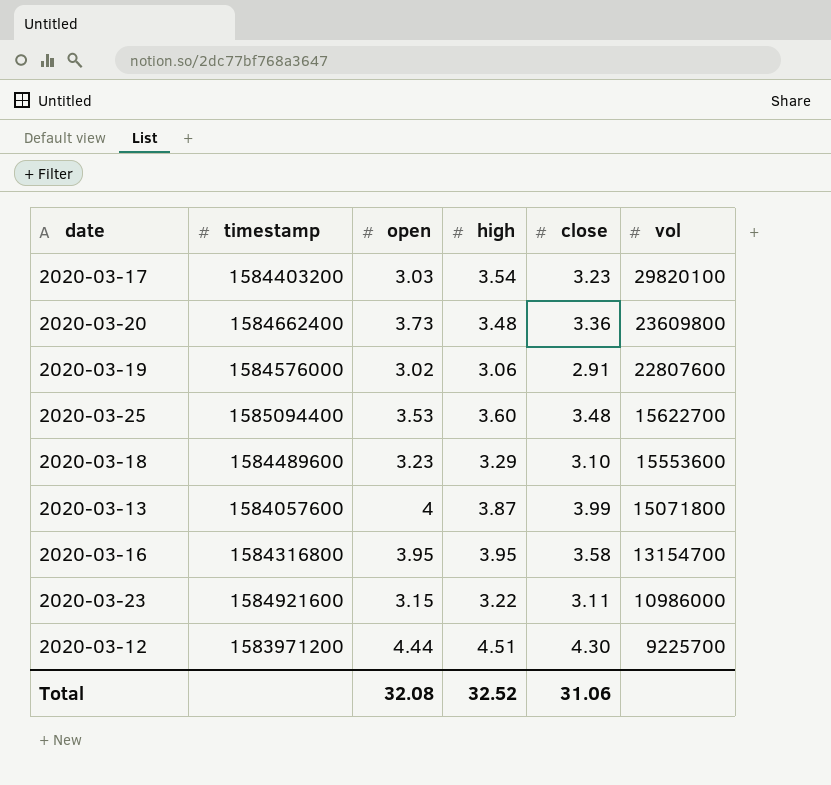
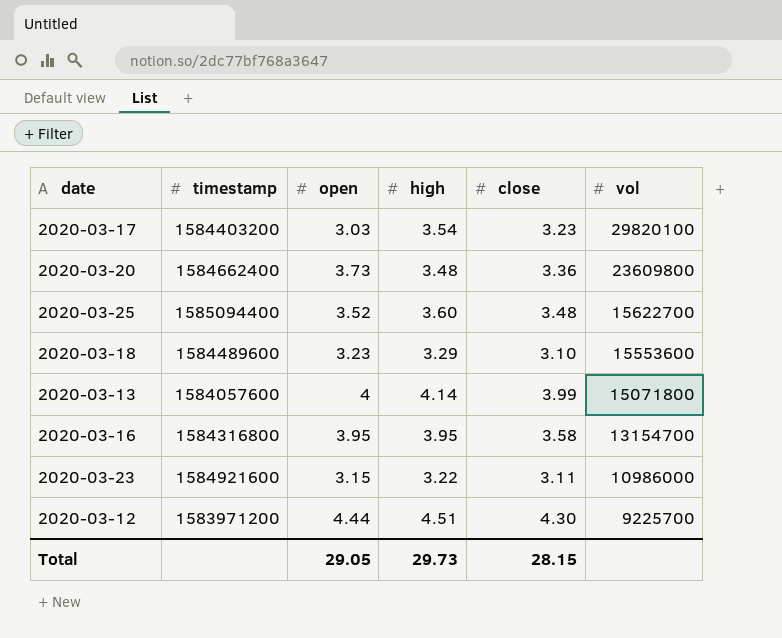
row 2020-03-19: 1584576000 | 3.02 | 3.06 | 2.91 | 22807600 -> none
2020-03-25 | open: 3.53 -> 3.52
2020-03-13 | high: 3.87 -> 4.14
Total | open: 32.08 -> 29.05
Total | high: 32.52 -> 29.73
Total | close: 31.06 -> 28.15

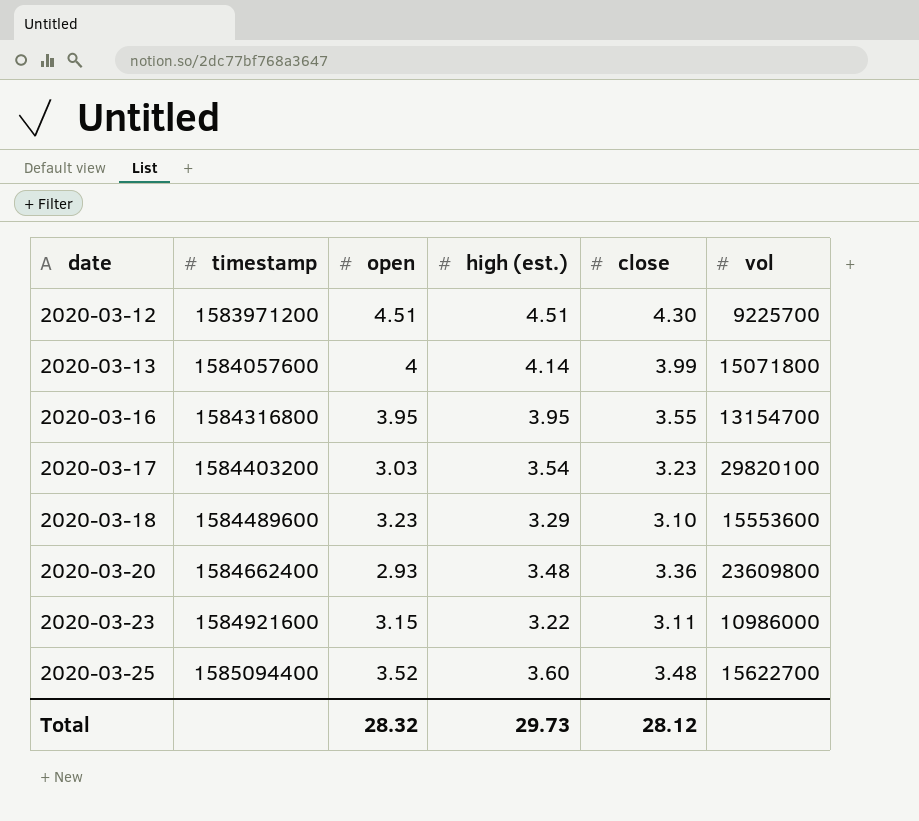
row order: vol descending -> date ascending
column name: high -> high (est.)
2020-03-12 | open: 4.44 -> 4.51
2020-03-16 | close: 3.58 -> 3.55
2020-03-20 | open: 3.73 -> 2.93
Total | open: 29.05 -> 28.32
Total | close: 28.15 -> 28.12

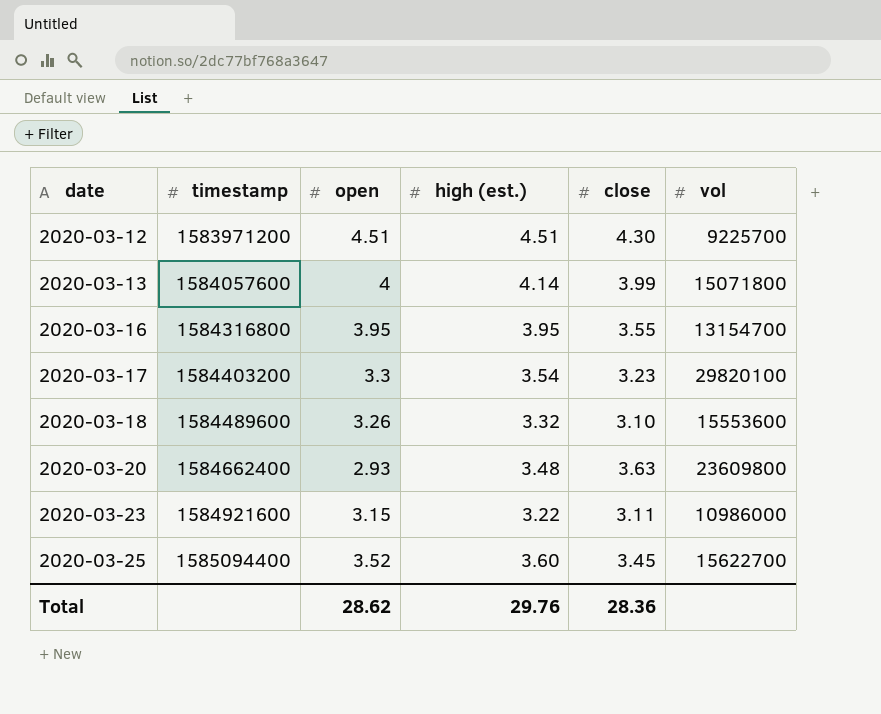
2020-03-17 | open: 3.03 -> 3.3
2020-03-18 | open: 3.23 -> 3.26
2020-03-18 | high (est.): 3.29 -> 3.32
2020-03-20 | close: 3.36 -> 3.63
2020-03-25 | close: 3.48 -> 3.45
Total | open: 28.32 -> 28.62
Total | high (est.): 29.73 -> 29.76
Total | close: 28.12 -> 28.36

